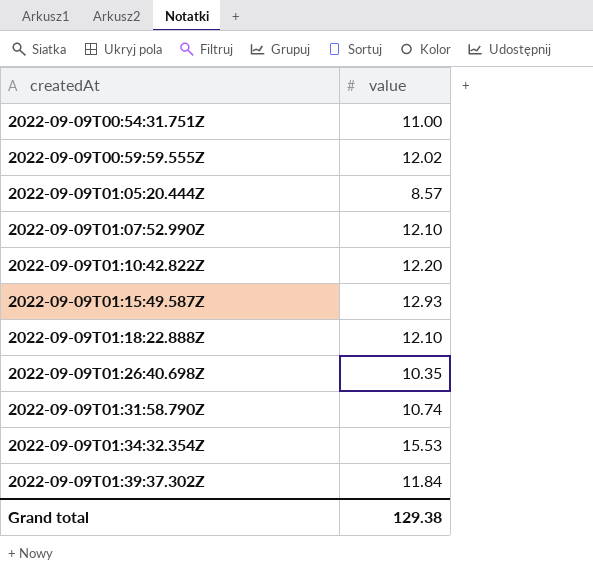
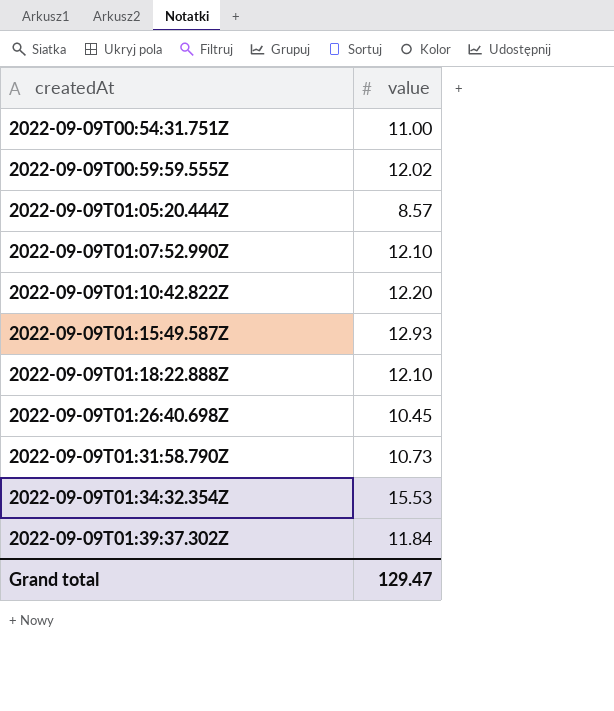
2022-09-09T01:26:40.698Z | value: 10.35 -> 10.45
2022-09-09T01:31:58.790Z | value: 10.74 -> 10.73
Grand total | value: 129.38 -> 129.47

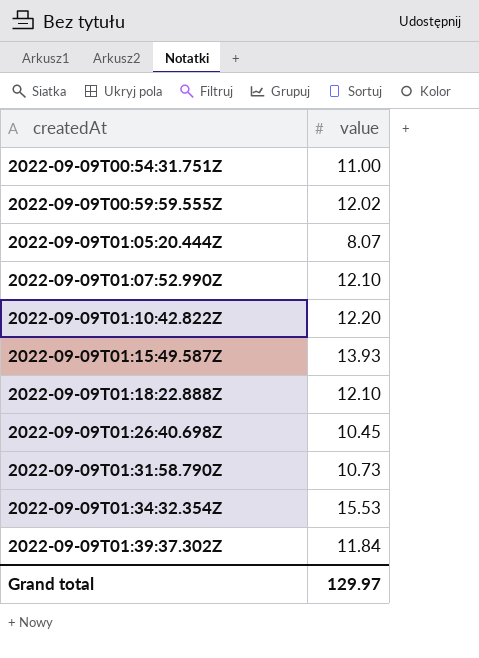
2022-09-09T01:05:20.444Z | value: 8.57 -> 8.07
2022-09-09T01:15:49.587Z | value: 12.93 -> 13.93
Grand total | value: 129.47 -> 129.97

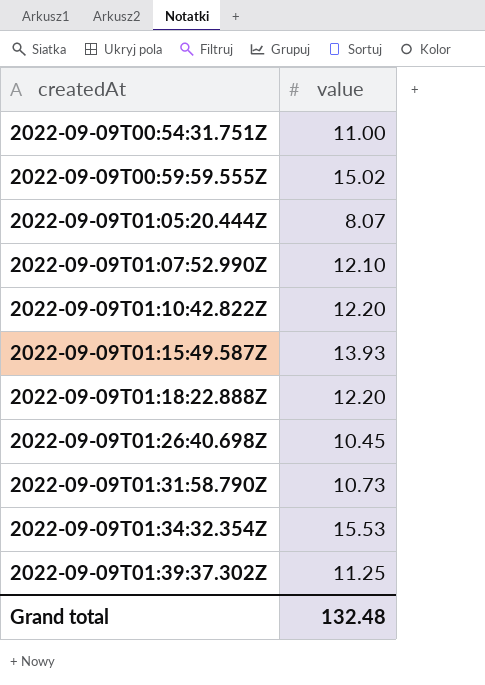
2022-09-09T00:59:59.555Z | value: 12.02 -> 15.02
2022-09-09T01:18:22.888Z | value: 12.10 -> 12.20
2022-09-09T01:39:37.302Z | value: 11.84 -> 11.25
Grand total | value: 129.97 -> 132.48

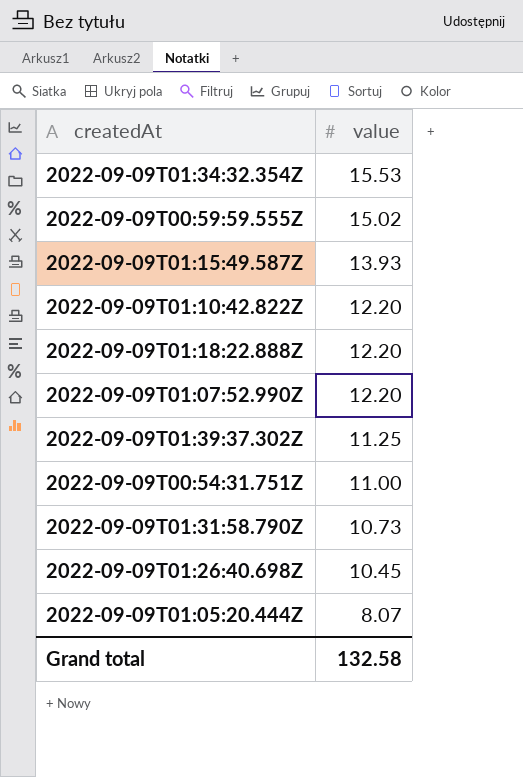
row order: createdAt ascending -> value descending
2022-09-09T01:07:52.990Z | value: 12.10 -> 12.20
Grand total | value: 132.48 -> 132.58

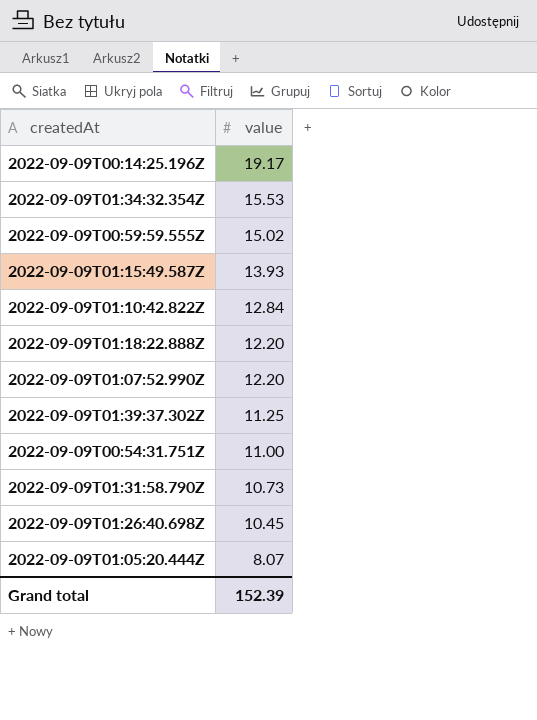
row 2022-09-09T00:14:25.196Z: none -> 19.17
2022-09-09T01:10:42.822Z | value: 12.20 -> 12.84
Grand total | value: 132.58 -> 152.39

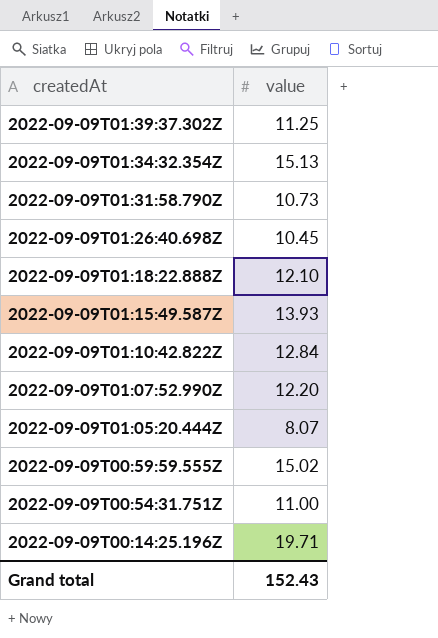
row order: value descending -> createdAt descending
2022-09-09T01:34:32.354Z | value: 15.53 -> 15.13
2022-09-09T01:18:22.888Z | value: 12.20 -> 12.10
2022-09-09T00:14:25.196Z | value: 19.17 -> 19.71
Grand total | value: 152.39 -> 152.43

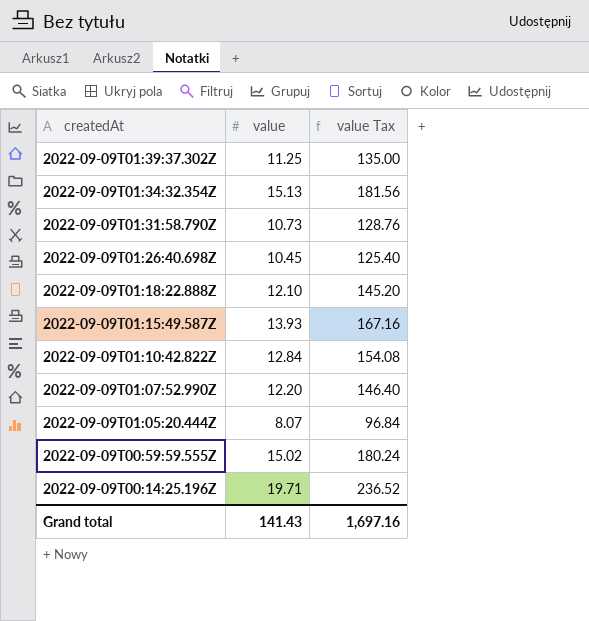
column value Tax | formula: none -> [value] * 12
row 2022-09-09T00:54:31.751Z: 11.00 -> none
Grand total | value: 152.43 -> 141.43

